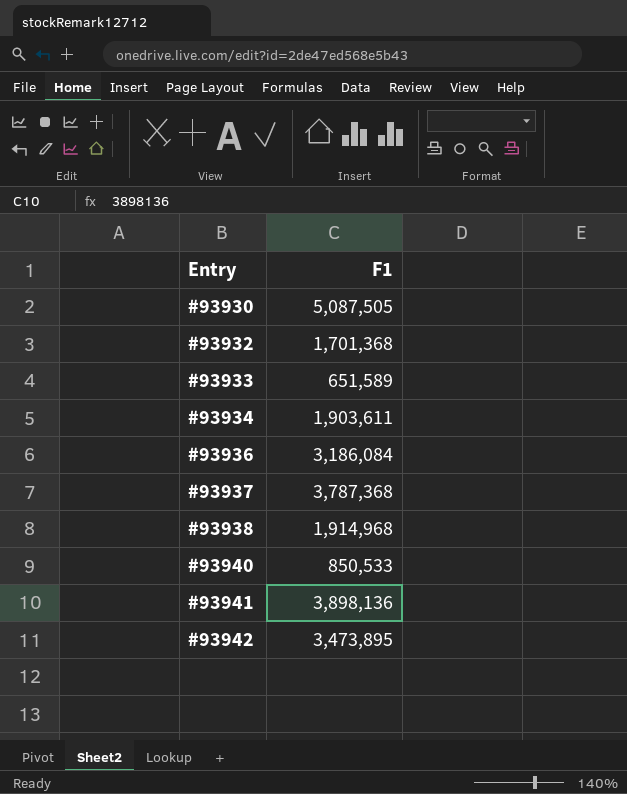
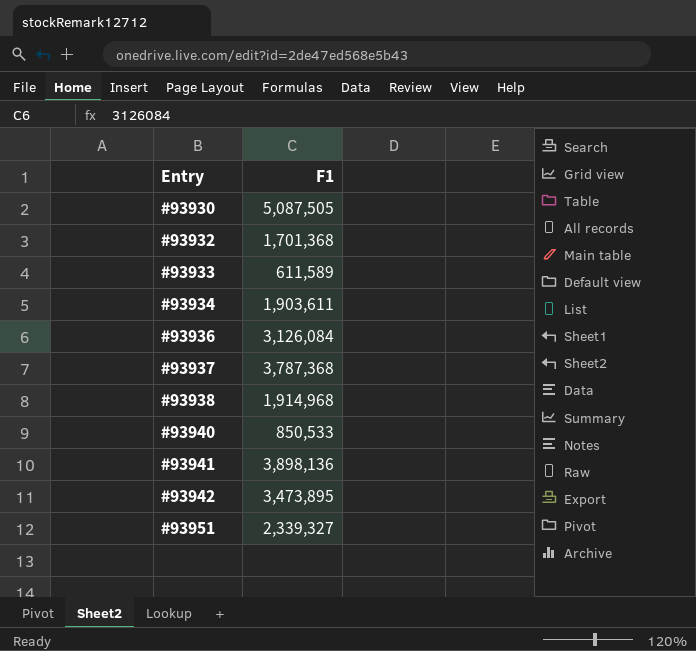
#93933 | F1: 651,589 -> 611,589
#93936 | F1: 3,186,084 -> 3,126,084
row #93951: none -> 2,339,327

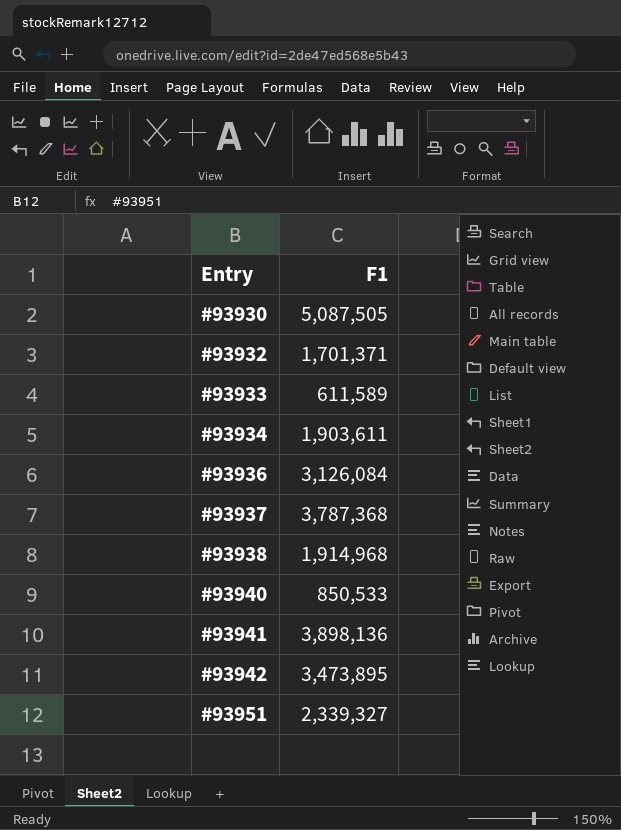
#93932 | F1: 1,701,368 -> 1,701,371

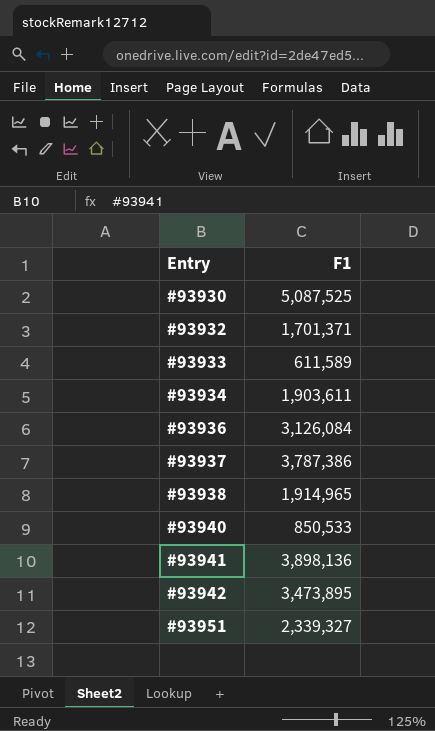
#93930 | F1: 5,087,505 -> 5,087,525
#93937 | F1: 3,787,368 -> 3,787,386
#93938 | F1: 1,914,968 -> 1,914,965

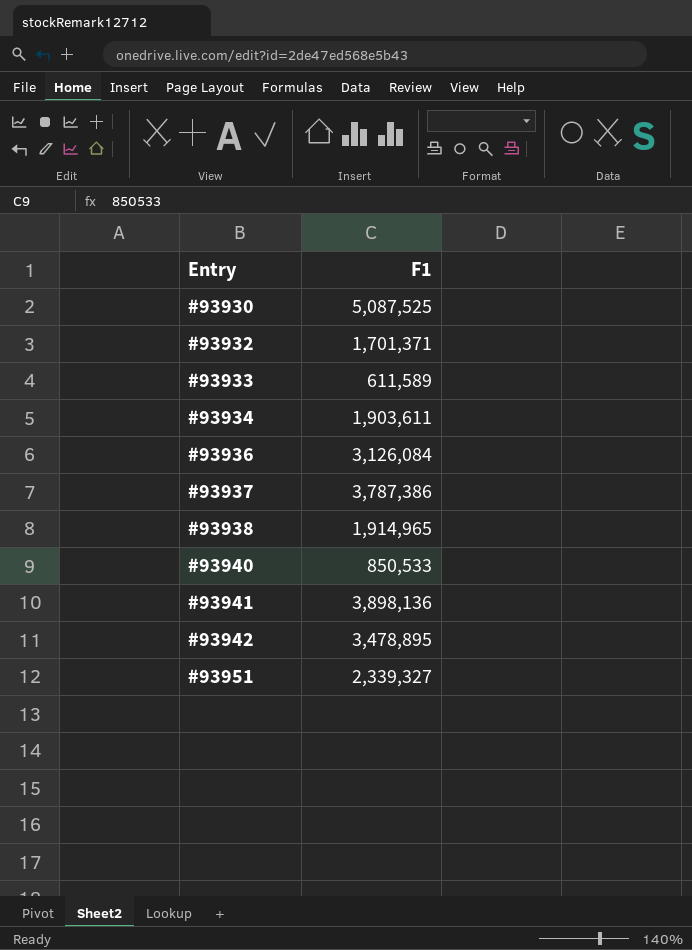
#93942 | F1: 3,473,895 -> 3,478,895

